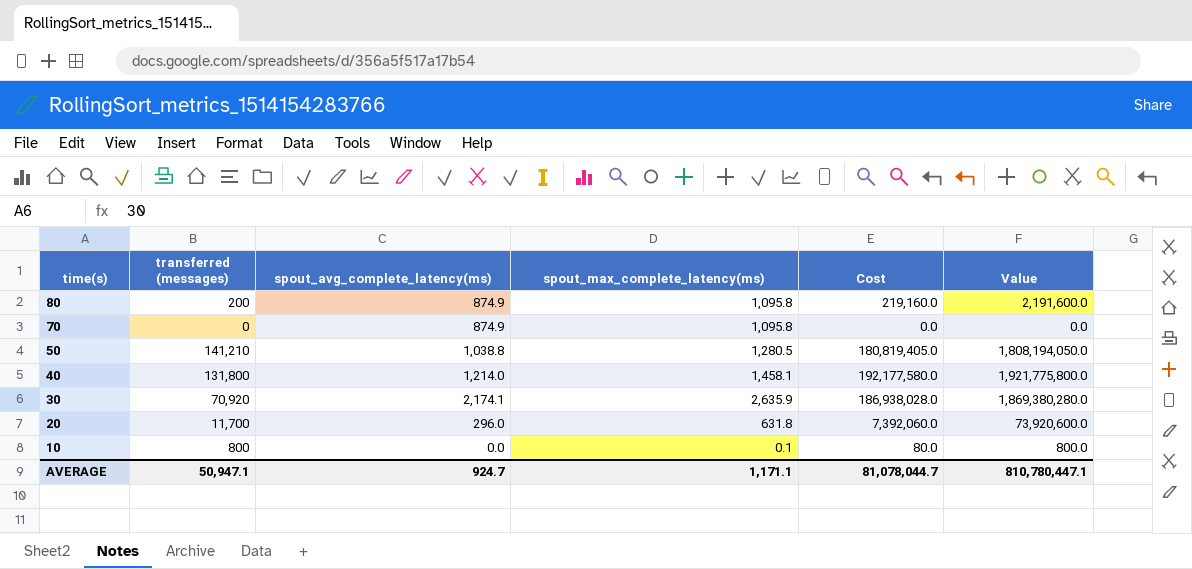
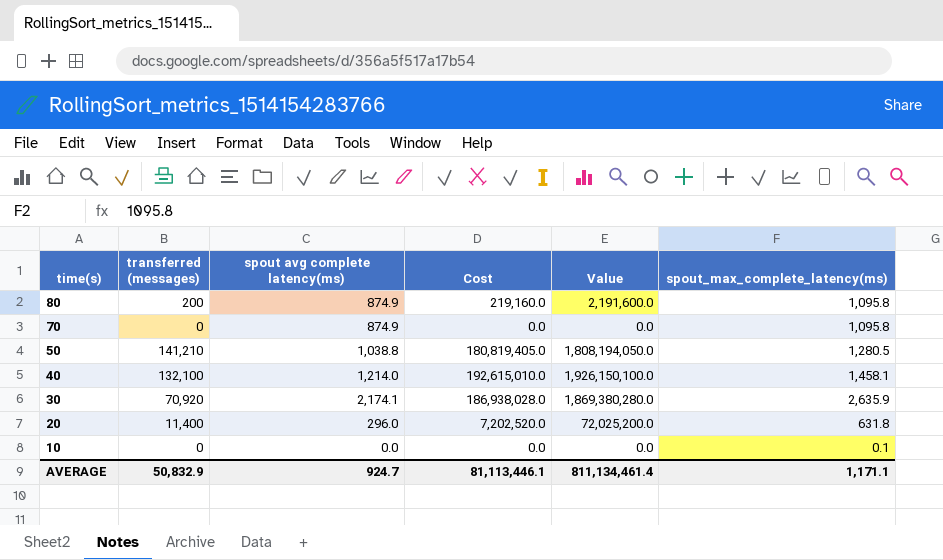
column name: spout_avg_complete_latency(ms) -> spout avg complete latency(ms)
column spout_max_complete_latency(ms) | position: 4 -> 6
40 | transferred (messages): 131,800 -> 132,100
40 | Cost: 192,177,580.0 -> 192,615,010.0
40 | Value: 1,921,775,800.0 -> 1,926,150,100.0
20 | transferred (messages): 11,700 -> 11,400
20 | Cost: 7,392,060.0 -> 7,202,520.0
20 | Value: 73,920,600.0 -> 72,025,200.0
10 | transferred (messages): 800 -> 0
10 | Cost: 80.0 -> 0.0
10 | Value: 800.0 -> 0.0
AVERAGE | transferred (messages): 50,947.1 -> 50,832.9
AVERAGE | Cost: 81,078,044.7 -> 81,113,446.1
AVERAGE | Value: 810,780,447.1 -> 811,134,461.4

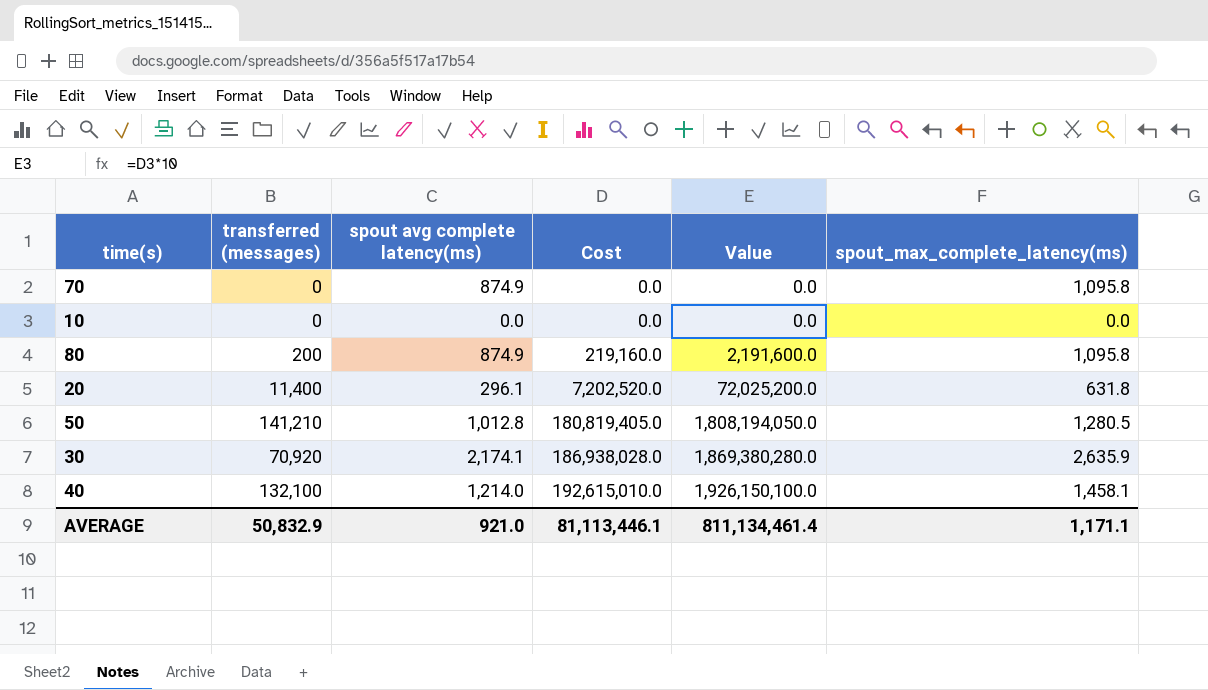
row order: time(s) descending -> Cost ascending
10 | spout_max_complete_latency(ms): 0.1 -> 0.0
20 | spout avg complete latency(ms): 296.0 -> 296.1
50 | spout avg complete latency(ms): 1,038.8 -> 1,012.8
AVERAGE | spout avg complete latency(ms): 924.7 -> 921.0

